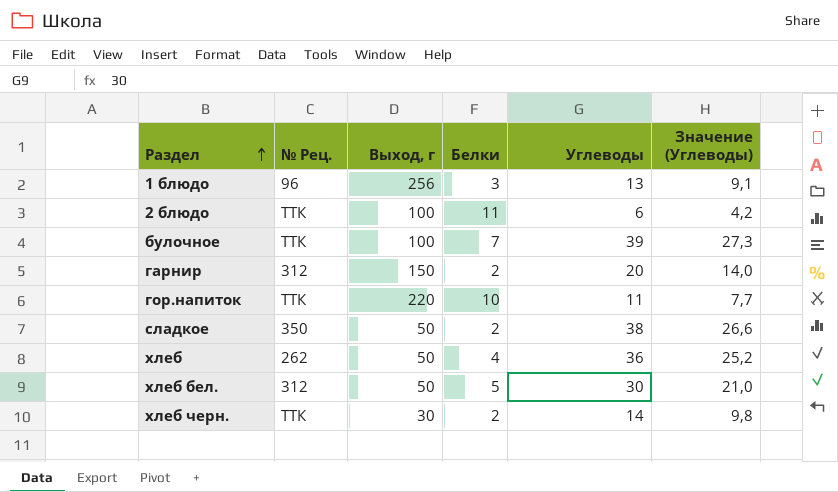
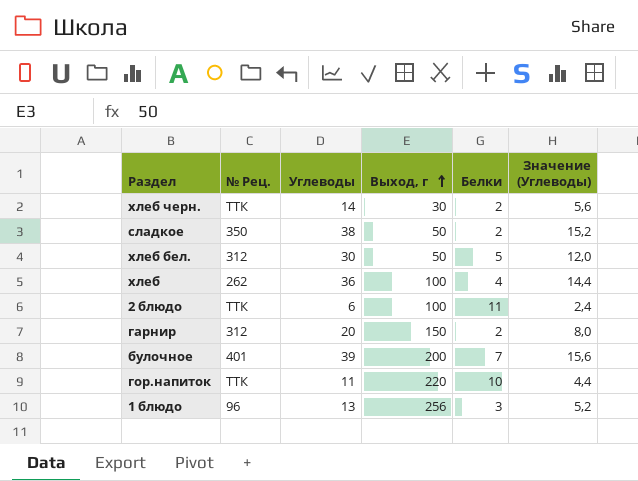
row order: Раздел ascending -> Выход, г ascending
column Углеводы | position: 5 -> 3
column Значение (Углеводы) | formula: [Углеводы] * 0,7 -> [Углеводы] * 0,4
хлеб | Выход, г: 50 -> 100
булочное | № Рец.: ТТК -> 401
булочное | Выход, г: 100 -> 200

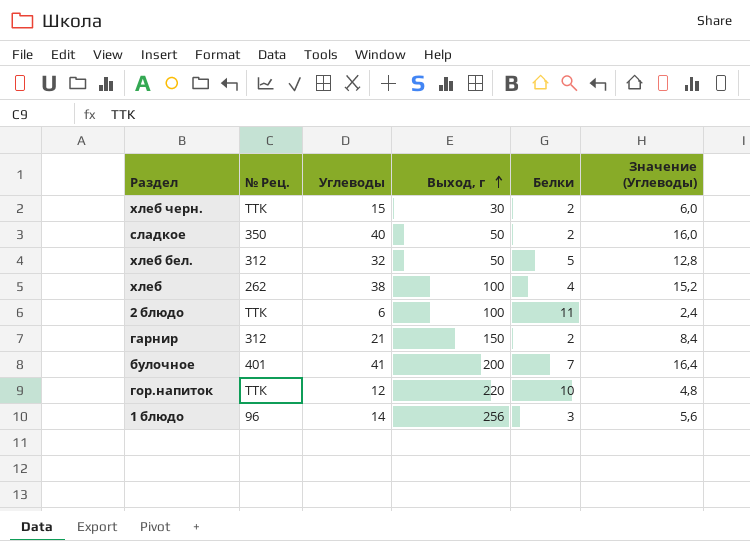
хлеб черн. | Углеводы: 14 -> 15
хлеб черн. | Значение (Углеводы): 5,6 -> 6,0
сладкое | Углеводы: 38 -> 40
сладкое | Значение (Углеводы): 15,2 -> 16,0
хлеб бел. | Углеводы: 30 -> 32
хлеб бел. | Значение (Углеводы): 12,0 -> 12,8
хлеб | Углеводы: 36 -> 38
хлеб | Значение (Углеводы): 14,4 -> 15,2
гарнир | Углеводы: 20 -> 21
гарнир | Значение (Углеводы): 8,0 -> 8,4
булочное | Углеводы: 39 -> 41
булочное | Значение (Углеводы): 15,6 -> 16,4
гор.напиток | Углеводы: 11 -> 12
гор.напиток | Значение (Углеводы): 4,4 -> 4,8
1 блюдо | Углеводы: 13 -> 14
1 блюдо | Значение (Углеводы): 5,2 -> 5,6

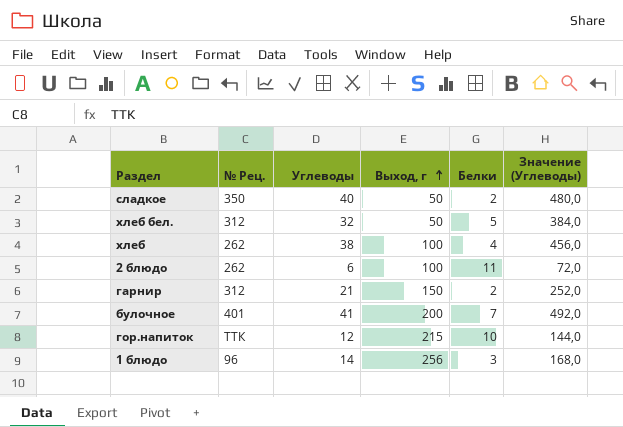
column Значение (Углеводы) | formula: [Углеводы] * 0,4 -> [Углеводы] * 12
row хлеб черн.: ТТК | 15 | 30 | 2 | 6,0 -> none
2 блюдо | № Рец.: ТТК -> 262
гор.напиток | Выход, г: 220 -> 215

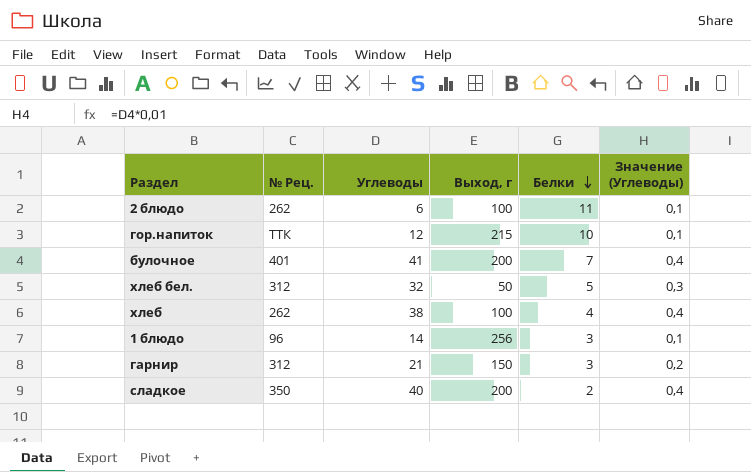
row order: Выход, г ascending -> Белки descending
column Значение (Углеводы) | formula: [Углеводы] * 12 -> [Углеводы] * 0,01
гарнир | Белки: 2 -> 3
сладкое | Выход, г: 50 -> 200

